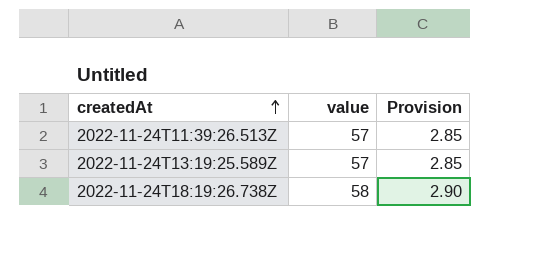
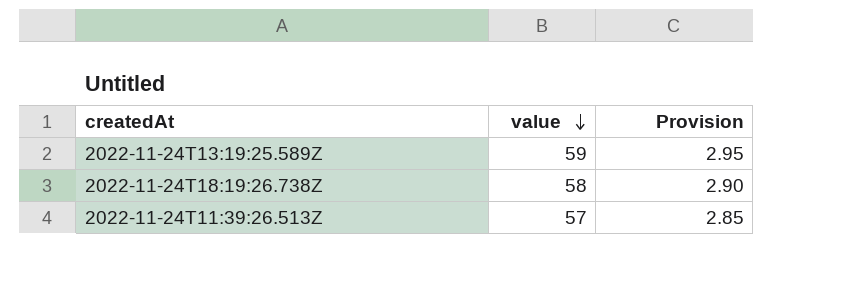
row order: createdAt ascending -> value descending
2022-11-24T13:19:25.589Z | value: 57 -> 59
2022-11-24T13:19:25.589Z | Provision: 2.85 -> 2.95

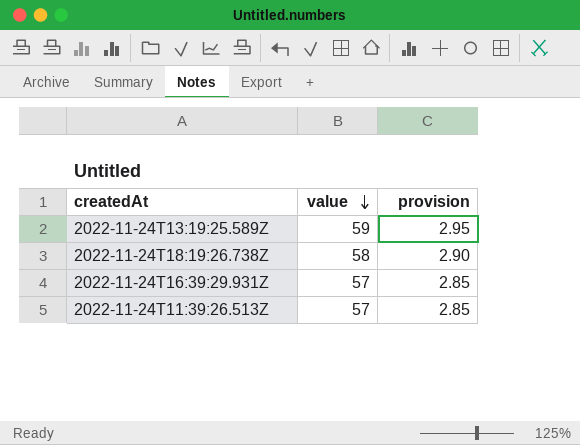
column name: Provision -> provision
row 2022-11-24T16:39:29.931Z: none -> 57 | 2.85

